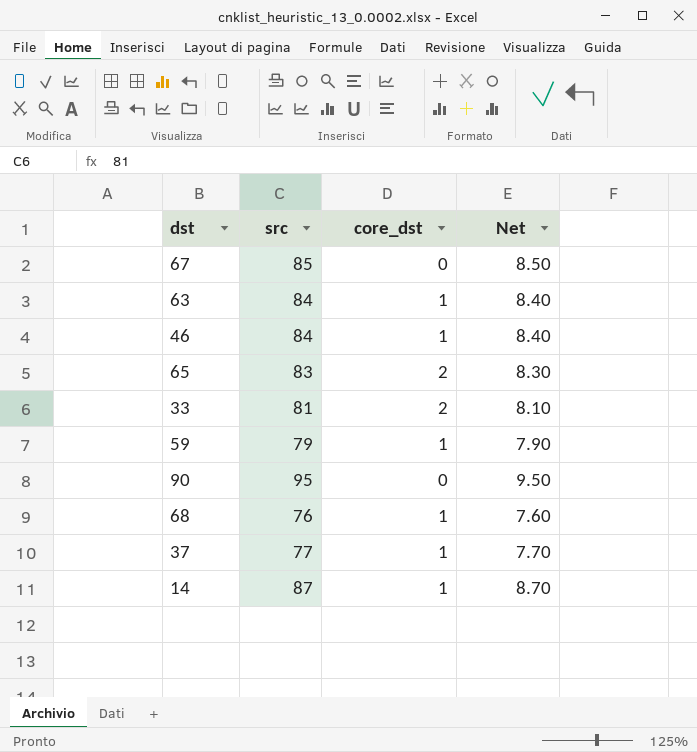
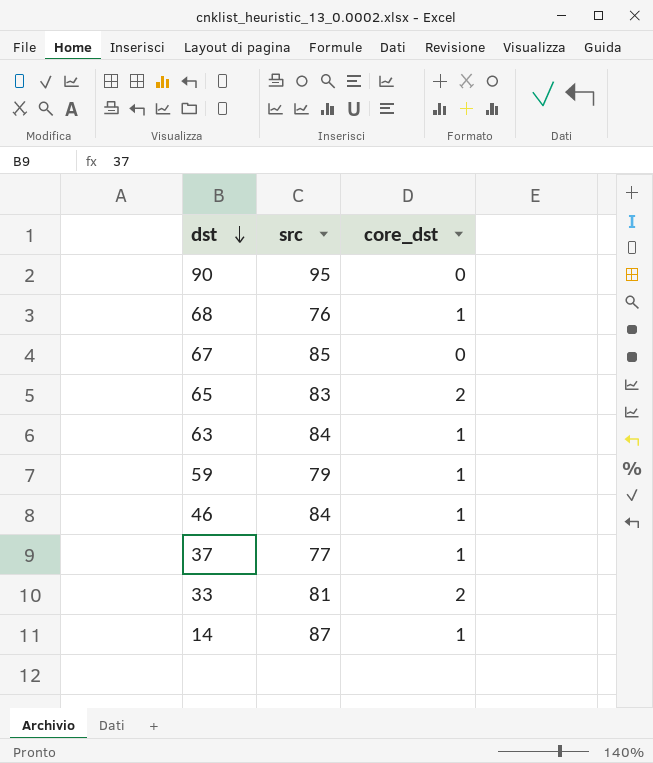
row order: none -> dst descending
column Net | formula: [src] * 0.1 -> none

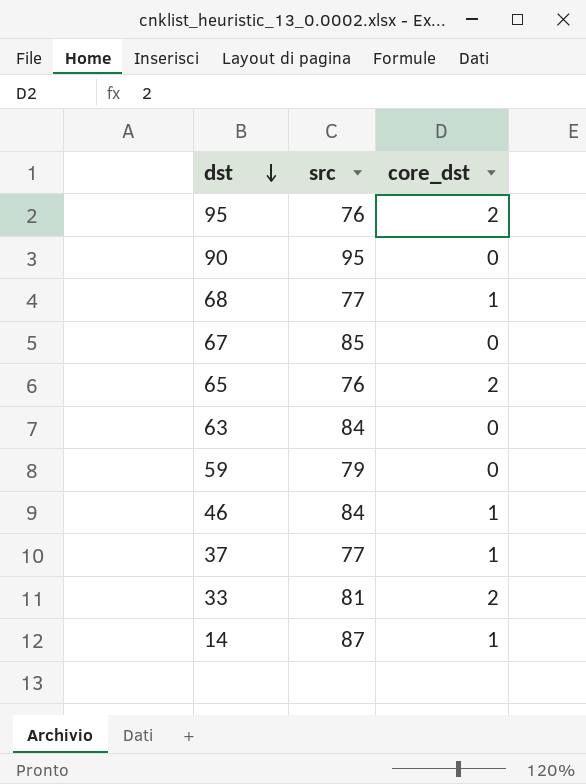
row 95: none -> 76 | 2
68 | src: 76 -> 77
65 | src: 83 -> 76
63 | core_dst: 1 -> 0
59 | core_dst: 1 -> 0

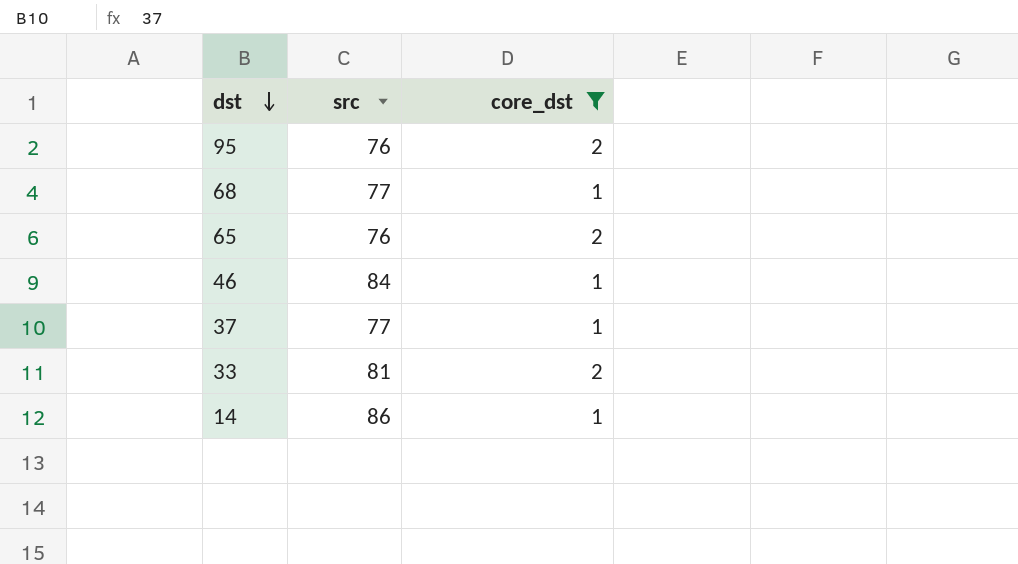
filter: none -> core_dst != 0
14 | src: 87 -> 86

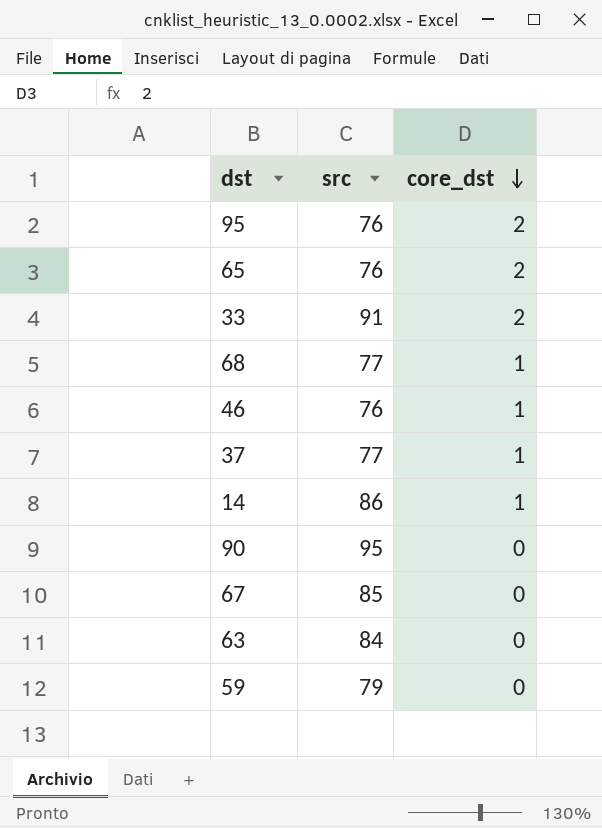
filter: core_dst != 0 -> none
row order: dst descending -> core_dst descending
33 | src: 81 -> 91
46 | src: 84 -> 76

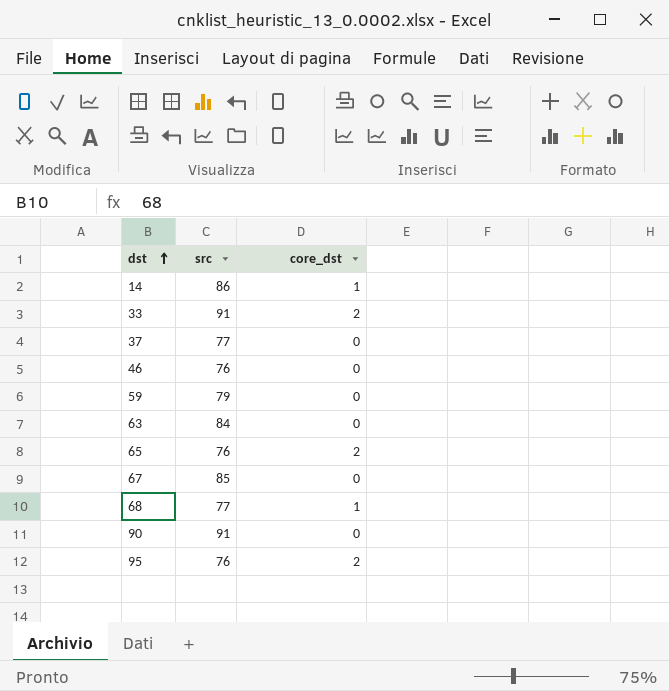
row order: core_dst descending -> dst ascending
37 | core_dst: 1 -> 0
46 | core_dst: 1 -> 0
90 | src: 95 -> 91

